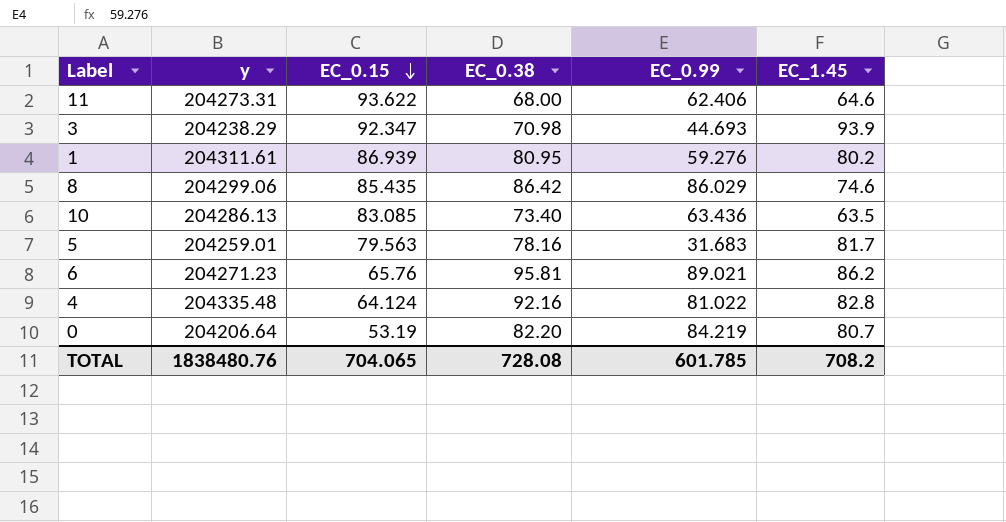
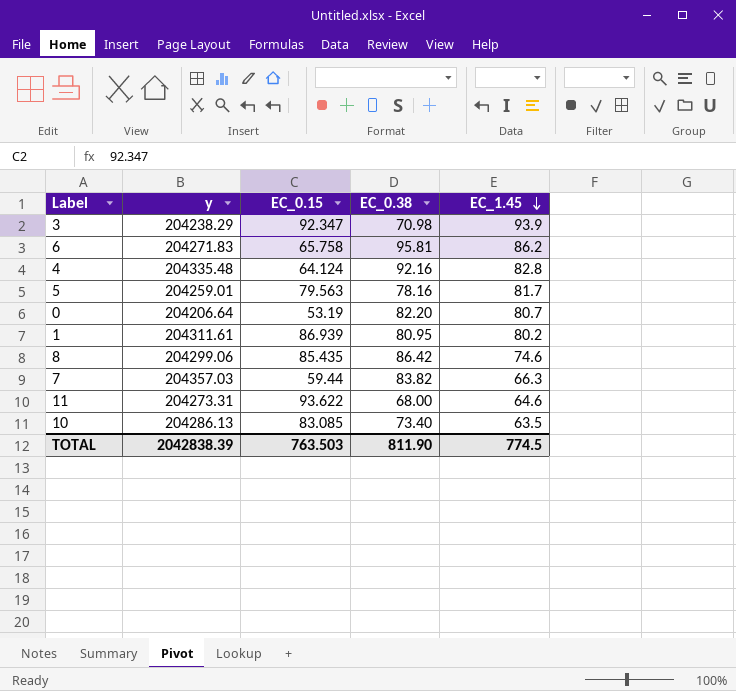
row order: EC_0.15 descending -> EC_1.45 descending
column EC_0.99 | position: 5 -> none
6 | y: 204271.23 -> 204271.83
6 | EC_0.15: 65.76 -> 65.758
row 7: none -> 204357.03 | 59.44 | 83.82 | 66.3
TOTAL | y: 1838480.76 -> 2042838.39
TOTAL | EC_0.15: 704.065 -> 763.503
TOTAL | EC_0.38: 728.08 -> 811.90
TOTAL | EC_1.45: 708.2 -> 774.5

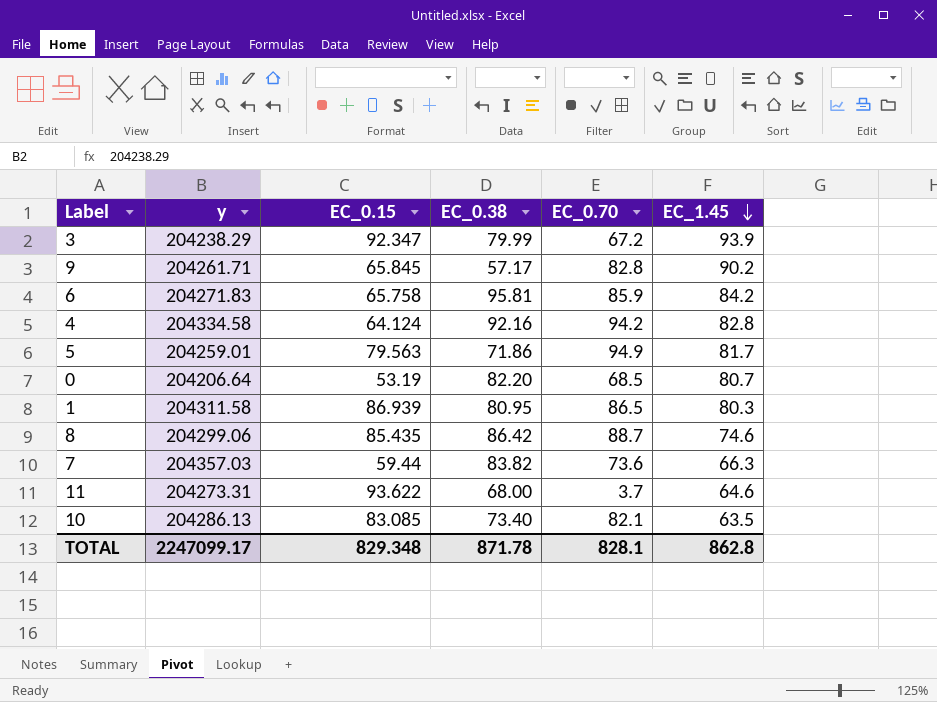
column EC_0.70 | position: none -> 5
3 | EC_0.38: 70.98 -> 79.99
row 9: none -> 204261.71 | 65.845 | 57.17 | 82.8 | 90.2
6 | EC_1.45: 86.2 -> 84.2
4 | y: 204335.48 -> 204334.58
5 | EC_0.38: 78.16 -> 71.86
1 | y: 204311.61 -> 204311.58
1 | EC_1.45: 80.2 -> 80.3
TOTAL | y: 2042838.39 -> 2247099.17
TOTAL | EC_0.15: 763.503 -> 829.348
TOTAL | EC_0.38: 811.90 -> 871.78
TOTAL | EC_1.45: 774.5 -> 862.8

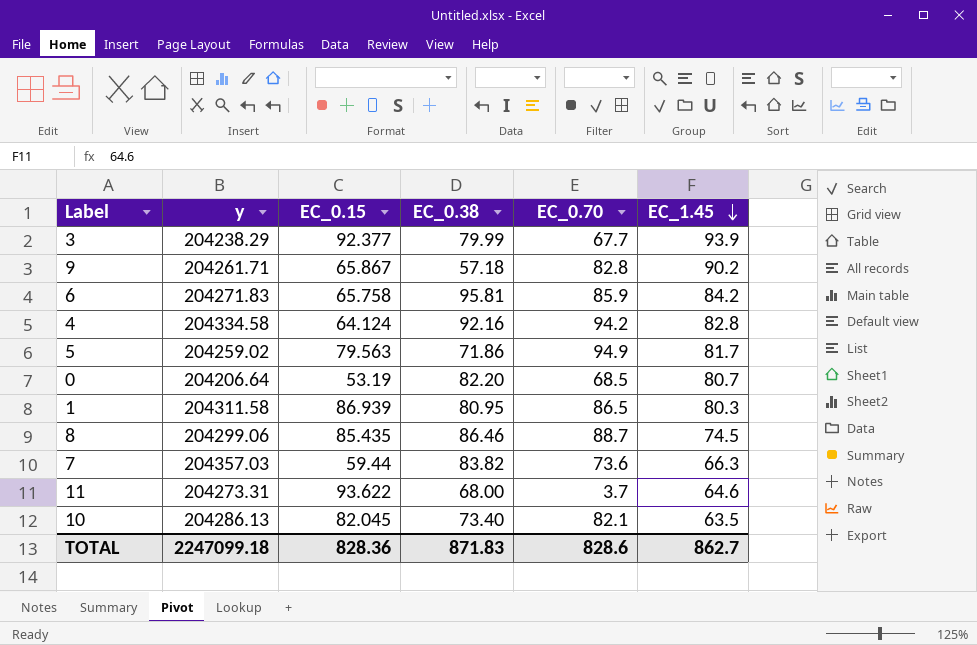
3 | EC_0.15: 92.347 -> 92.377
3 | EC_0.70: 67.2 -> 67.7
9 | EC_0.15: 65.845 -> 65.867
9 | EC_0.38: 57.17 -> 57.18
5 | y: 204259.01 -> 204259.02
8 | EC_0.38: 86.42 -> 86.46
8 | EC_1.45: 74.6 -> 74.5
10 | EC_0.15: 83.085 -> 82.045
TOTAL | y: 2247099.17 -> 2247099.18
TOTAL | EC_0.15: 829.348 -> 828.36
TOTAL | EC_0.38: 871.78 -> 871.83
TOTAL | EC_0.70: 828.1 -> 828.6
TOTAL | EC_1.45: 862.8 -> 862.7

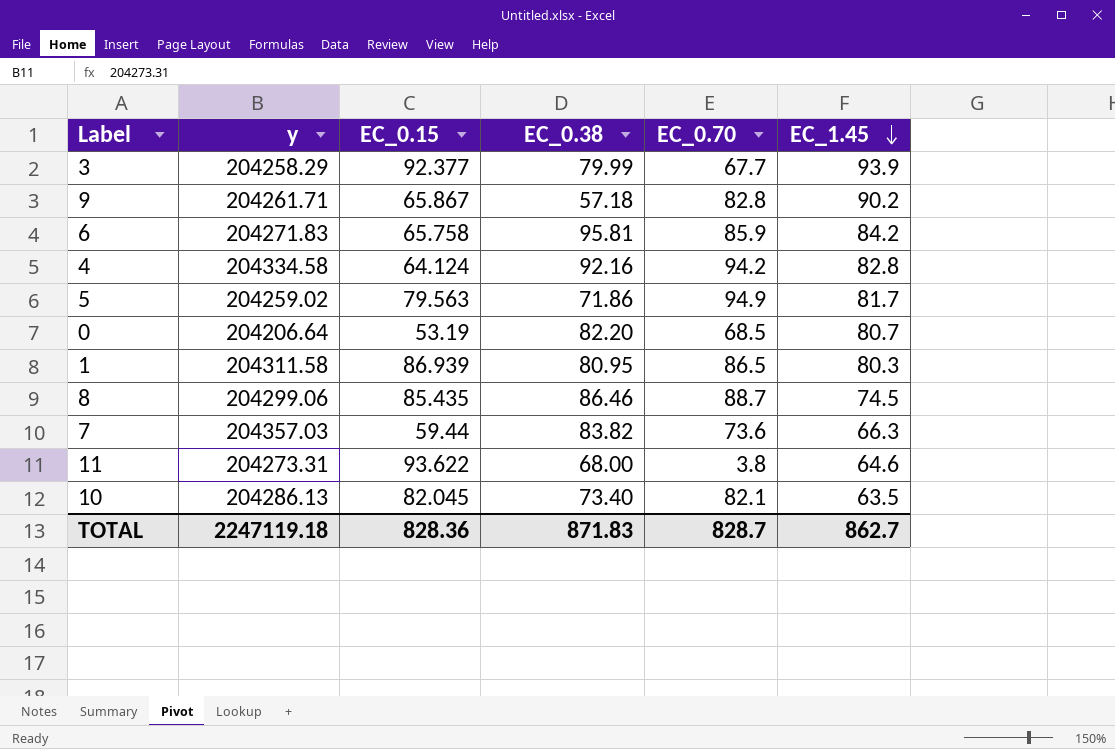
3 | y: 204238.29 -> 204258.29
11 | EC_0.70: 3.7 -> 3.8
TOTAL | y: 2247099.18 -> 2247119.18
TOTAL | EC_0.70: 828.6 -> 828.7

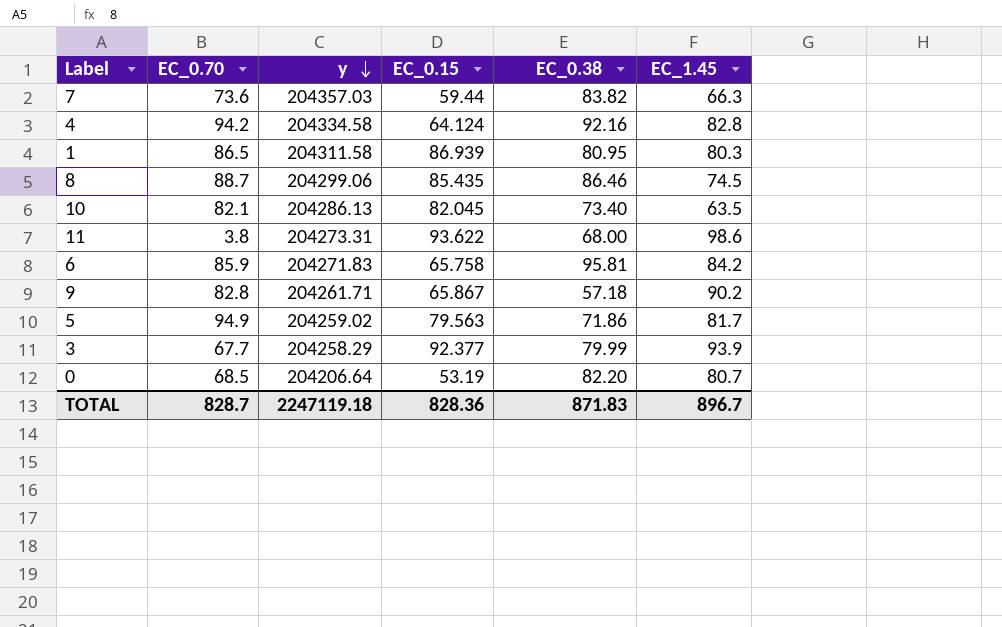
row order: EC_1.45 descending -> y descending
column EC_0.70 | position: 5 -> 2
11 | EC_1.45: 64.6 -> 98.6
TOTAL | EC_1.45: 862.7 -> 896.7

